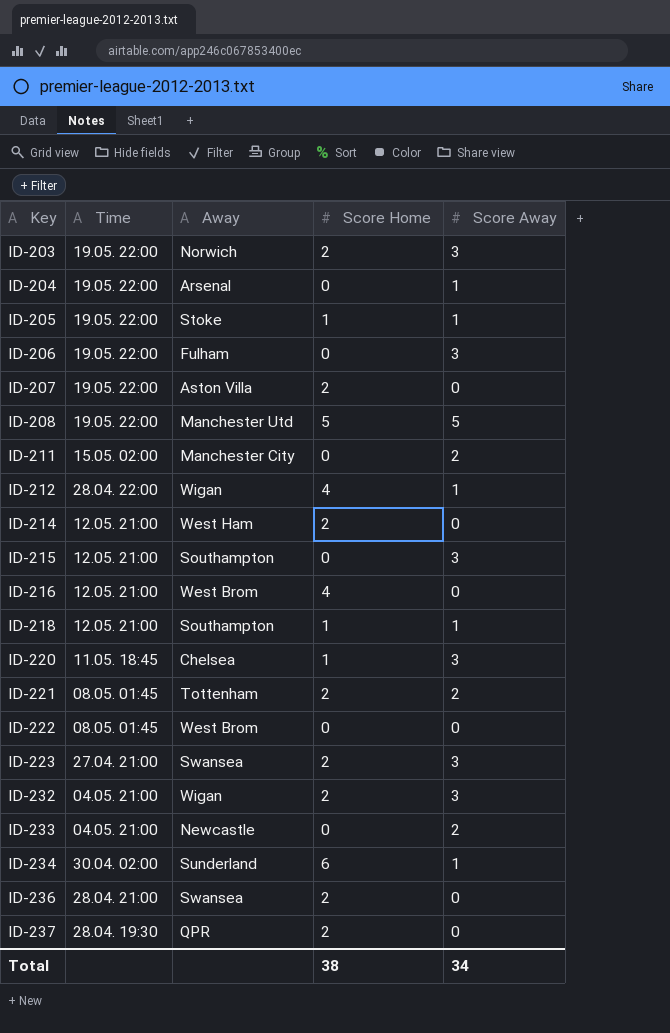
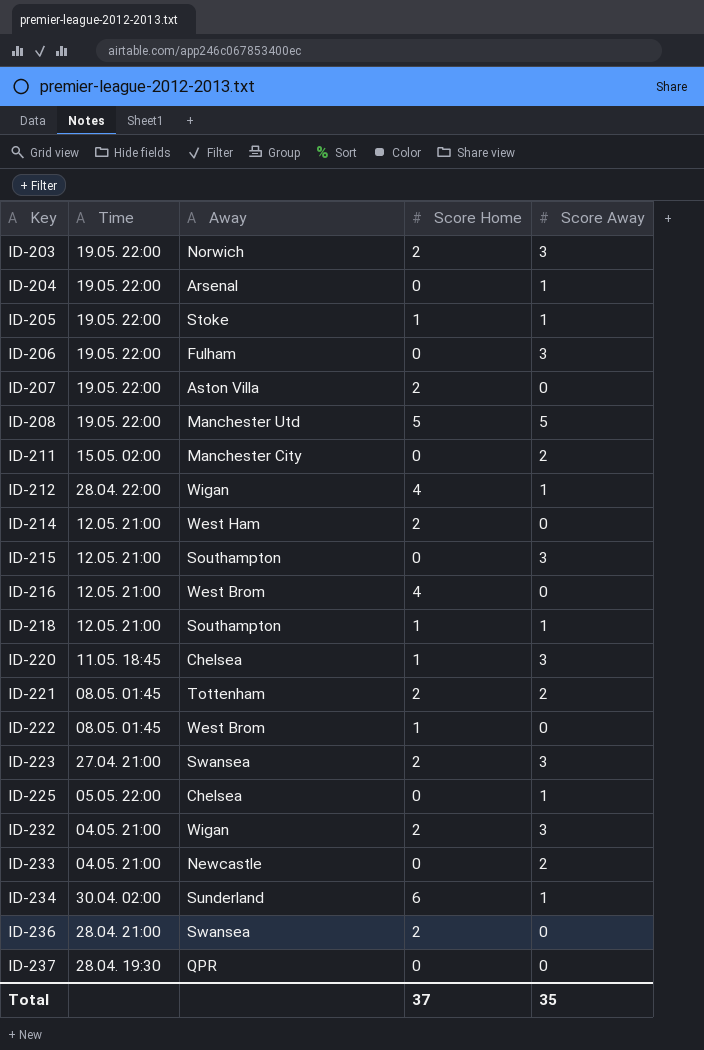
ID-222 | Score Home: 0 -> 1
row ID-225: none -> 05.05. 22:00 | Chelsea | 0 | 1
ID-237 | Score Home: 2 -> 0
Total | Score Home: 38 -> 37
Total | Score Away: 34 -> 35

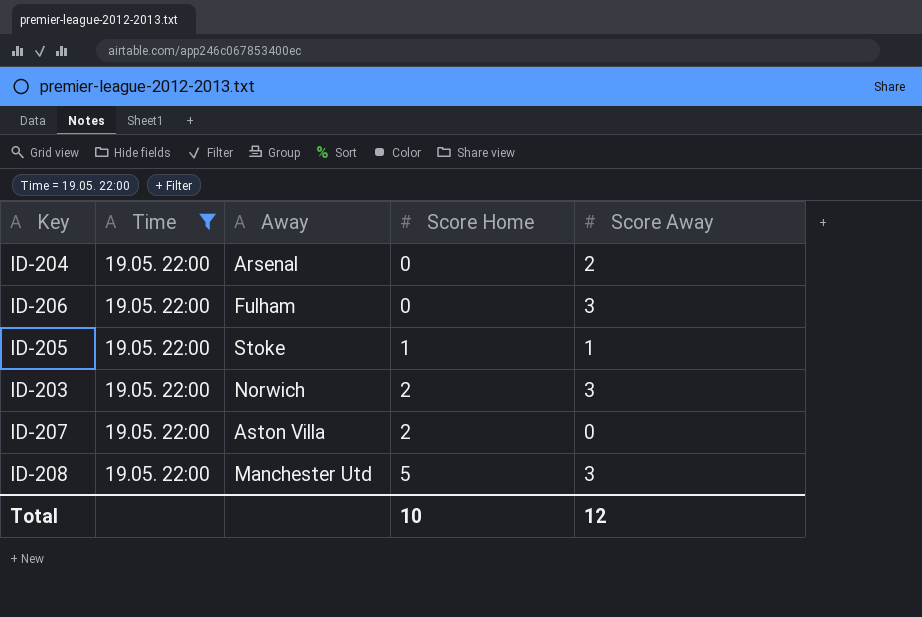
filter: none -> Time = 19.05. 22:00
row order: Key ascending -> Score Home ascending
ID-204 | Score Away: 1 -> 2
ID-208 | Score Away: 5 -> 3
Total | Score Home: 37 -> 10
Total | Score Away: 35 -> 12

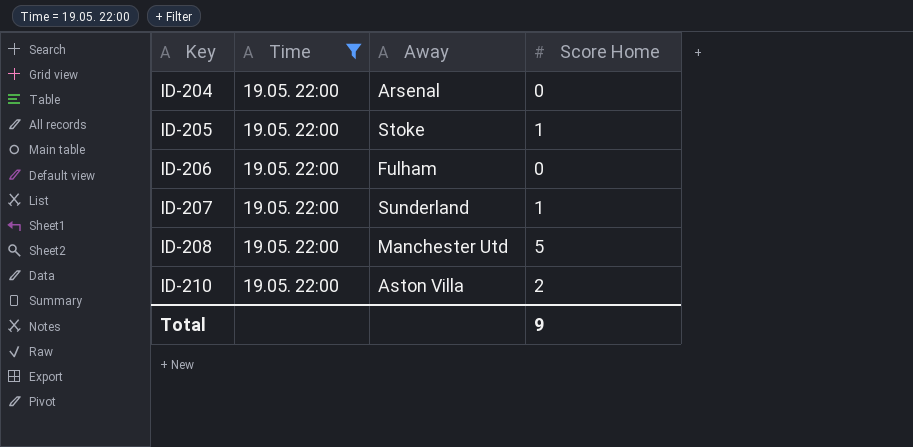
row order: Score Home ascending -> Key ascending
column Score Away | position: 5 -> none
row ID-203: 19.05. 22:00 | Norwich | 2 | 3 -> none
ID-207 | Away: Aston Villa -> Sunderland
ID-207 | Score Home: 2 -> 1
row ID-210: none -> 19.05. 22:00 | Aston Villa | 2
Total | Score Home: 10 -> 9

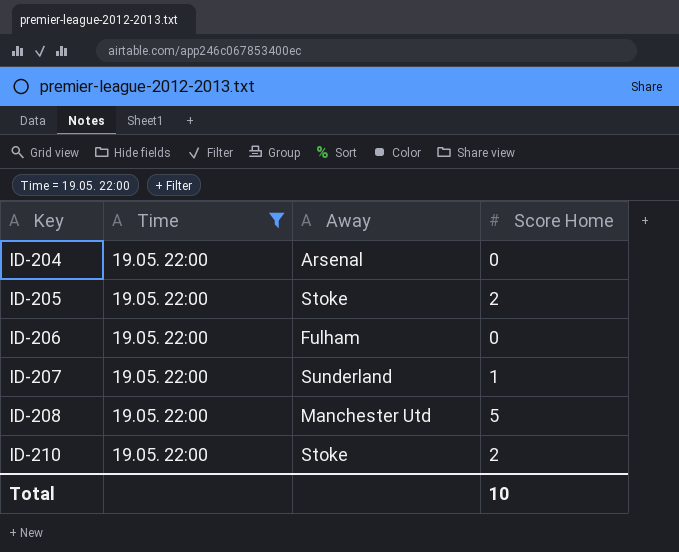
ID-205 | Score Home: 1 -> 2
ID-210 | Away: Aston Villa -> Stoke
Total | Score Home: 9 -> 10

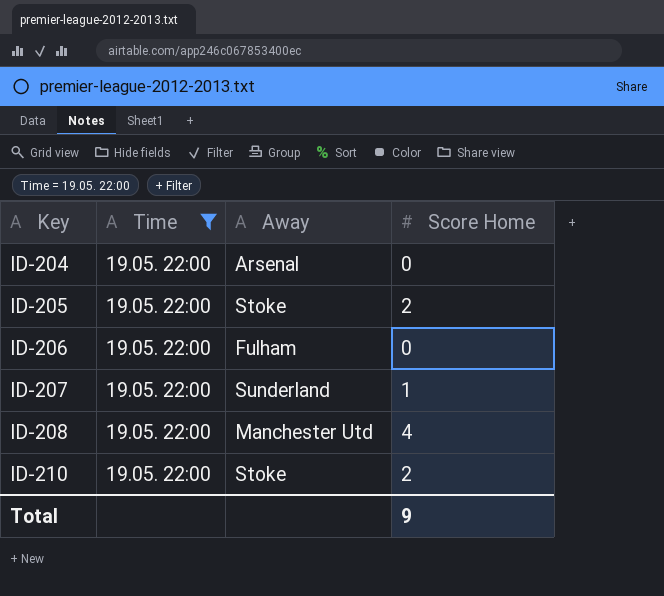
ID-208 | Score Home: 5 -> 4
Total | Score Home: 10 -> 9

